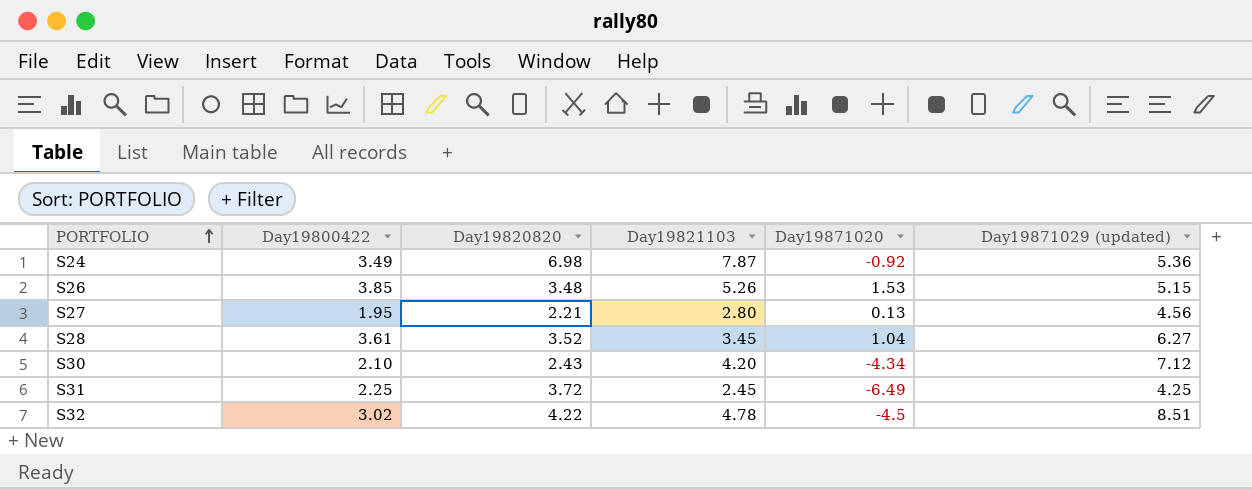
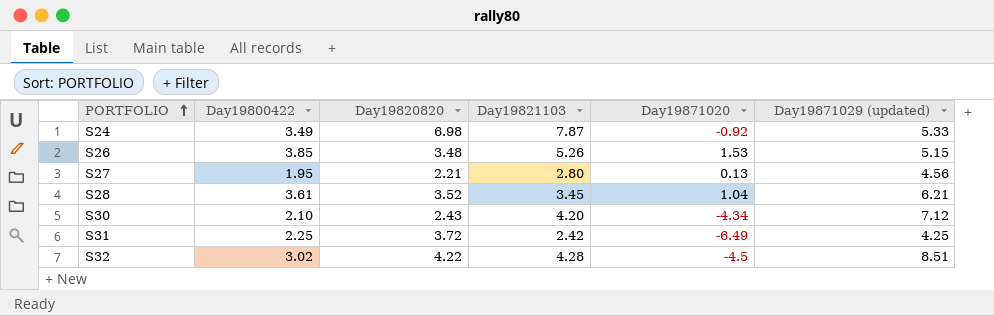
S24 | Day19871029 (updated): 5.36 -> 5.33
S28 | Day19871029 (updated): 6.27 -> 6.21
S31 | Day19821103: 2.45 -> 2.42
S32 | Day19821103: 4.78 -> 4.28

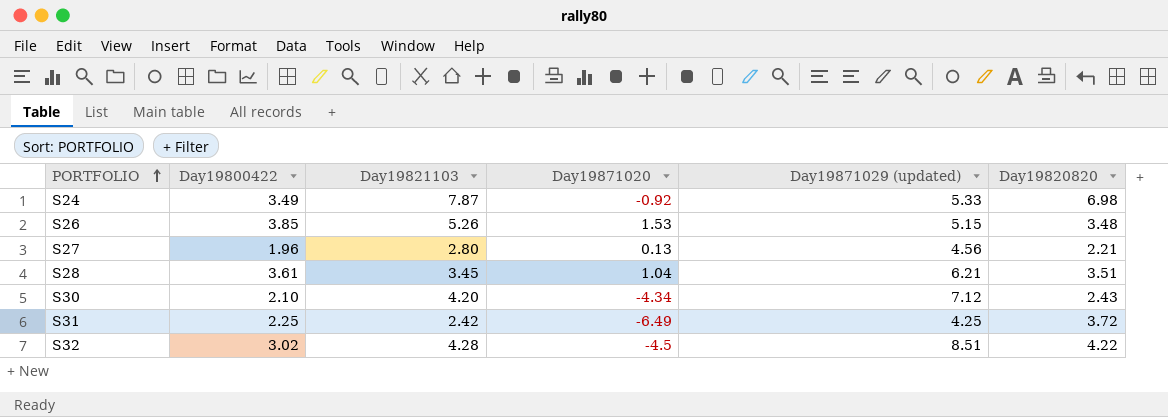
column Day19820820 | position: 3 -> 6
S27 | Day19800422: 1.95 -> 1.96
S28 | Day19820820: 3.52 -> 3.51

